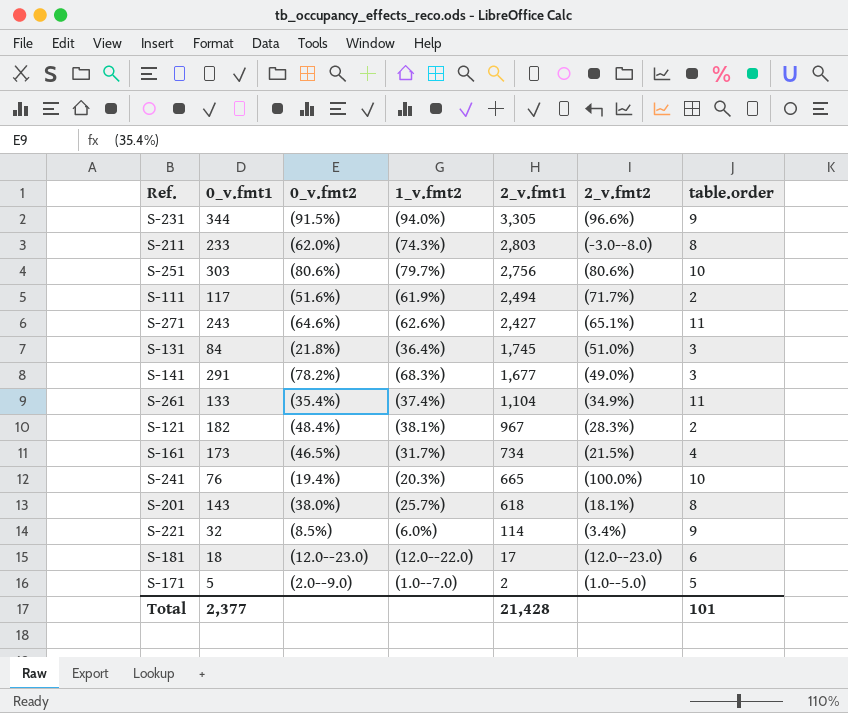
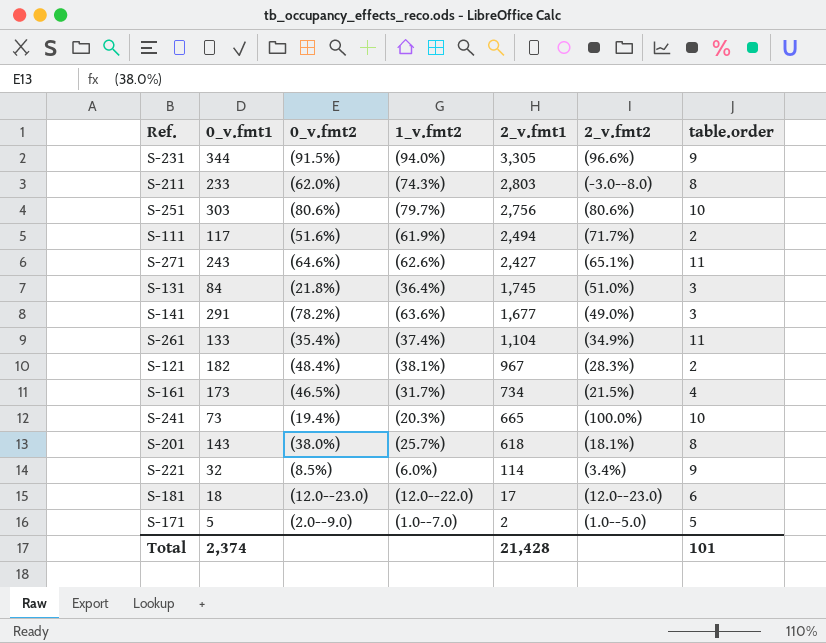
S-141 | 1_v.fmt2: (68.3%) -> (63.6%)
S-241 | 0_v.fmt1: 76 -> 73
Total | 0_v.fmt1: 2,377 -> 2,374

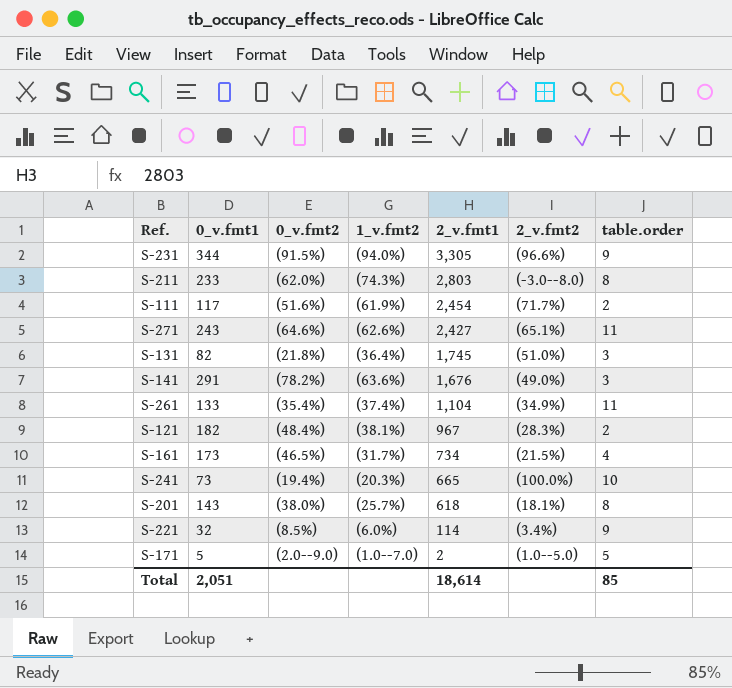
row S-251: 303 | (80.6%) | (79.7%) | 2,756 | (80.6%) | 10 -> none
row S-181: 18 | (12.0--23.0) | (12.0--22.0) | 17 | (12.0--23.0) | 6 -> none
S-111 | 2_v.fmt1: 2,494 -> 2,454
S-131 | 0_v.fmt1: 84 -> 82
S-141 | 2_v.fmt1: 1,677 -> 1,676
Total | 0_v.fmt1: 2,374 -> 2,051
Total | 2_v.fmt1: 21,428 -> 18,614
Total | table.order: 101 -> 85

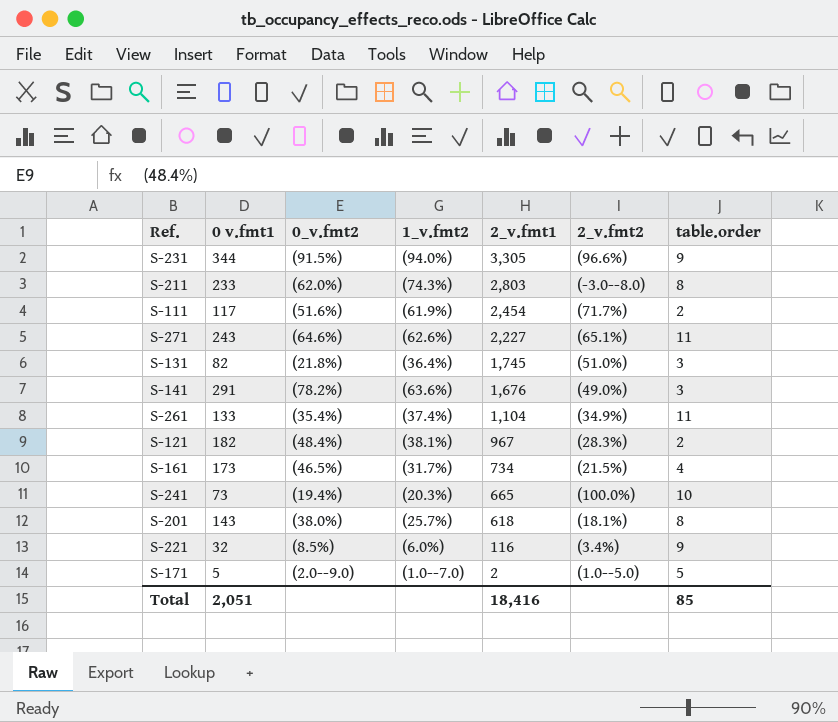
column name: 0_v.fmt1 -> 0 v.fmt1
S-271 | 2_v.fmt1: 2,427 -> 2,227
S-221 | 2_v.fmt1: 114 -> 116
Total | 2_v.fmt1: 18,614 -> 18,416

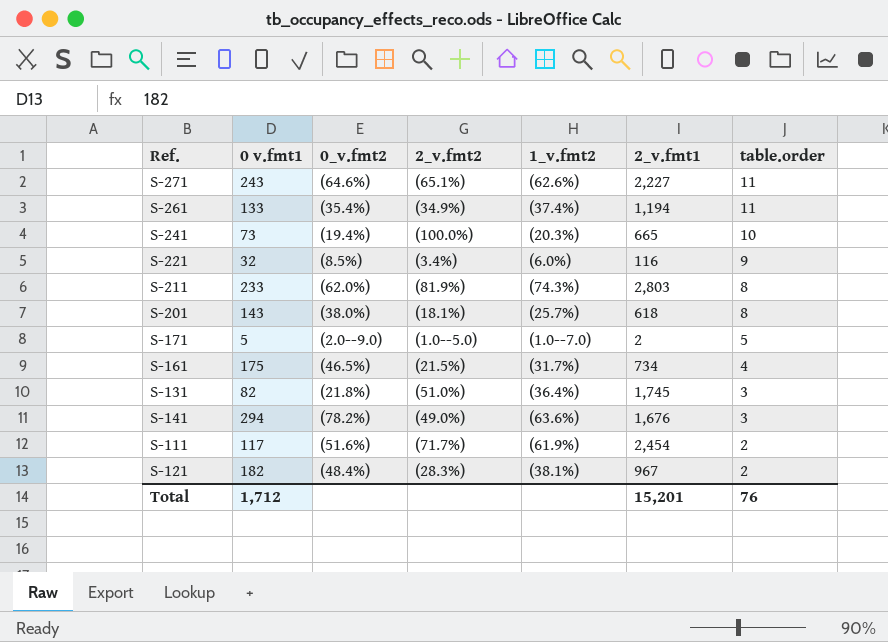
row order: 2_v.fmt1 descending -> table.order descending
column 2_v.fmt2 | position: 6 -> 4
row S-231: 344 | (91.5%) | (94.0%) | 3,305 | (96.6%) | 9 -> none
S-261 | 2_v.fmt1: 1,104 -> 1,194
S-211 | 2_v.fmt2: (-3.0--8.0) -> (81.9%)
S-161 | 0 v.fmt1: 173 -> 175
S-141 | 0 v.fmt1: 291 -> 294
Total | 0 v.fmt1: 2,051 -> 1,712
Total | 2_v.fmt1: 18,416 -> 15,201
Total | table.order: 85 -> 76

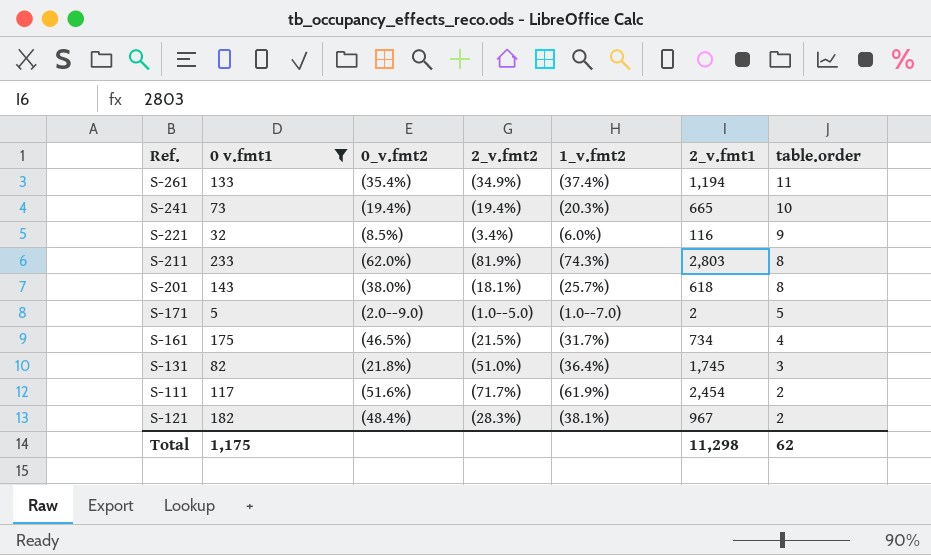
filter: none -> 0 v.fmt1 <= 233
S-241 | 2_v.fmt2: (100.0%) -> (19.4%)
Total | 0 v.fmt1: 1,712 -> 1,175
Total | 2_v.fmt1: 15,201 -> 11,298
Total | table.order: 76 -> 62

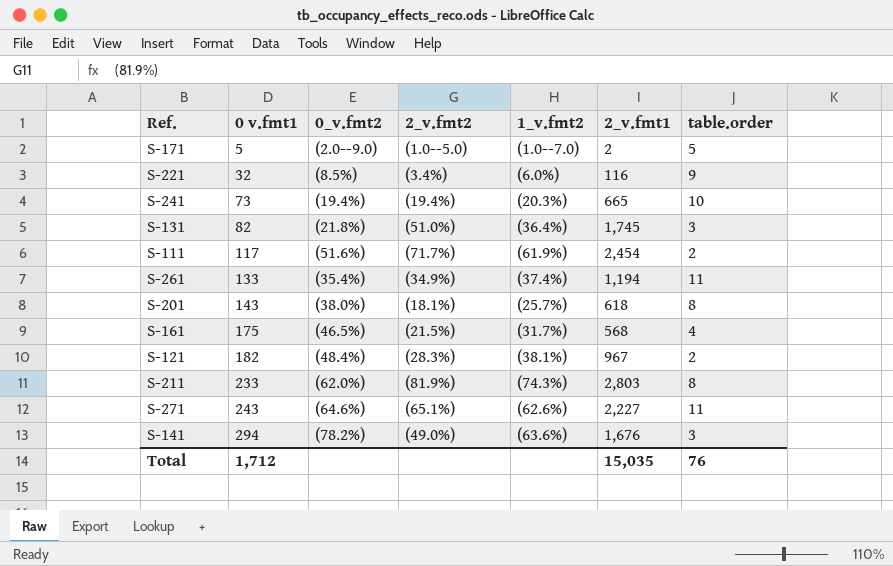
filter: 0 v.fmt1 <= 233 -> none
row order: table.order descending -> 0 v.fmt1 ascending
S-161 | 2_v.fmt1: 734 -> 568
Total | 0 v.fmt1: 1,175 -> 1,712
Total | 2_v.fmt1: 11,298 -> 15,035
Total | table.order: 62 -> 76

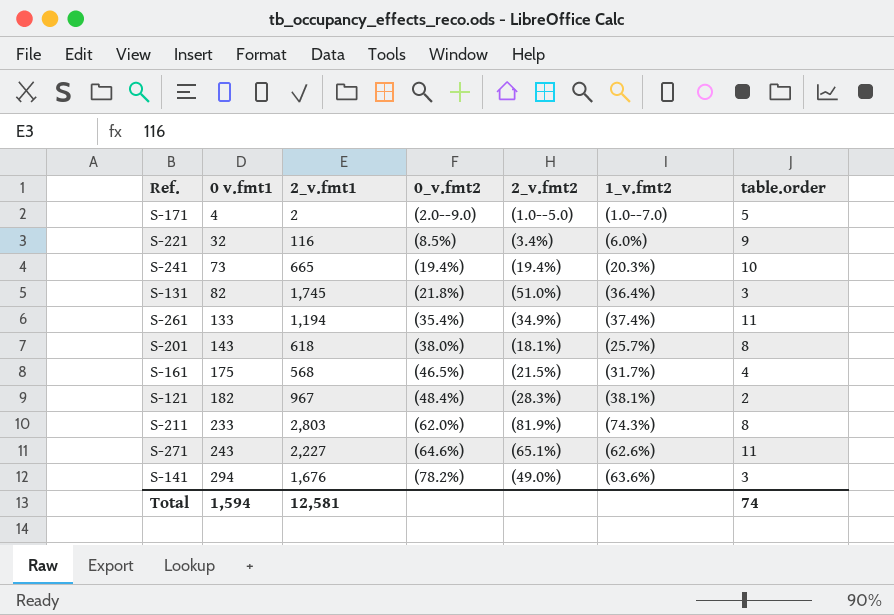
column 2_v.fmt1 | position: 6 -> 3
row S-111: 117 | (51.6%) | (71.7%) | (61.9%) | 2,454 | 2 -> none
S-171 | 0 v.fmt1: 5 -> 4
Total | 0 v.fmt1: 1,712 -> 1,594
Total | 2_v.fmt1: 15,035 -> 12,581
Total | table.order: 76 -> 74

